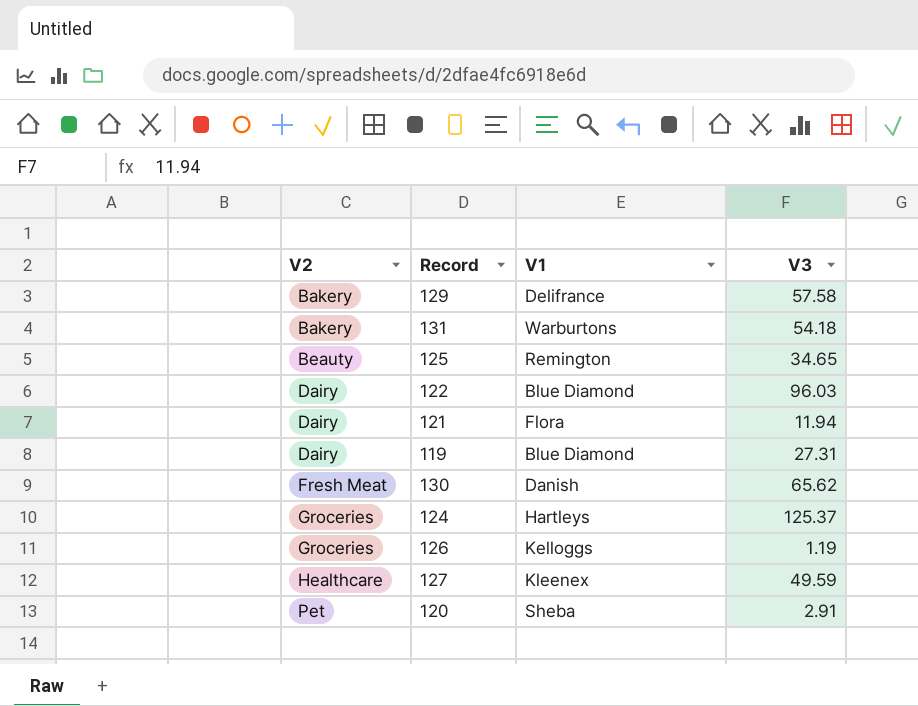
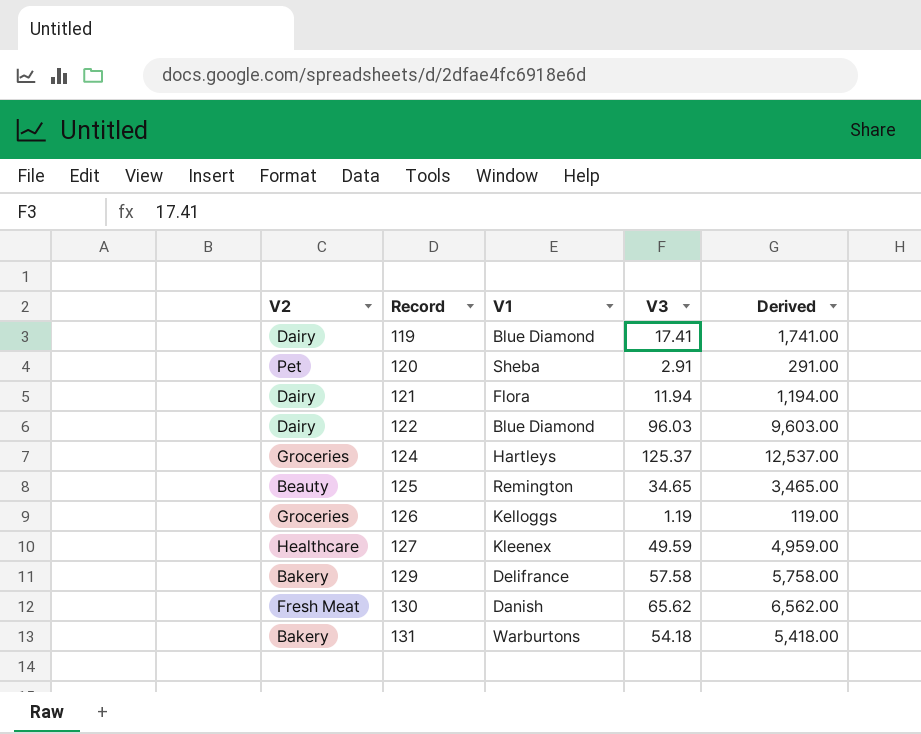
row order: V2 ascending -> Record ascending
column Derived | formula: none -> [V3] * 100
119 | V3: 27.31 -> 17.41

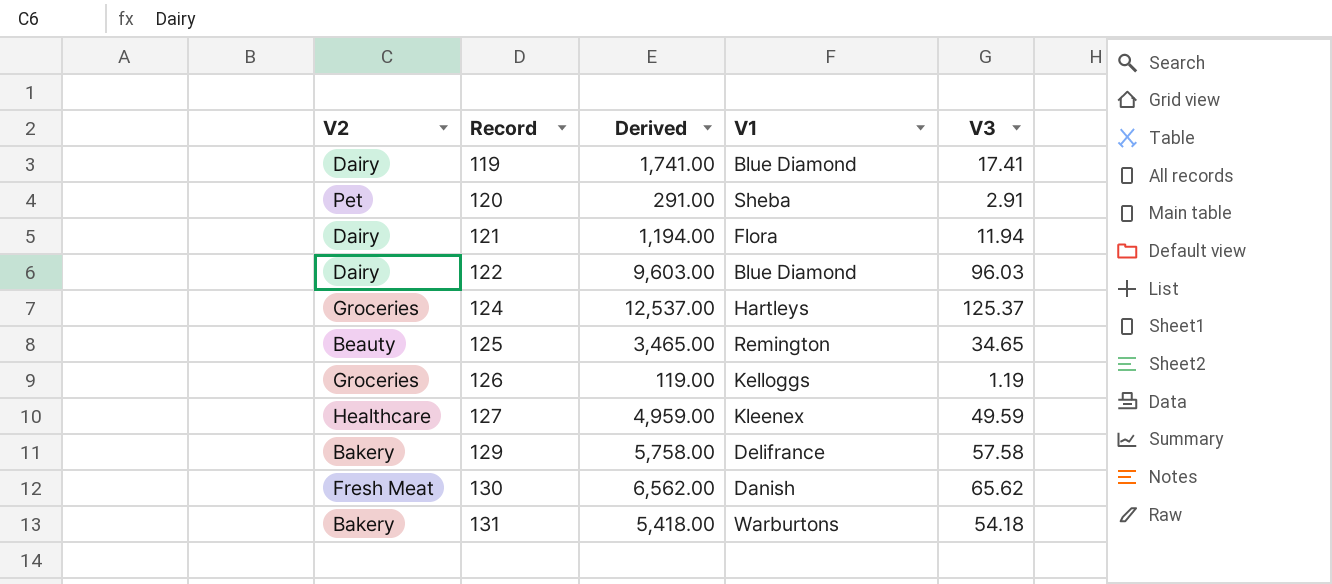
column Derived | position: 5 -> 3

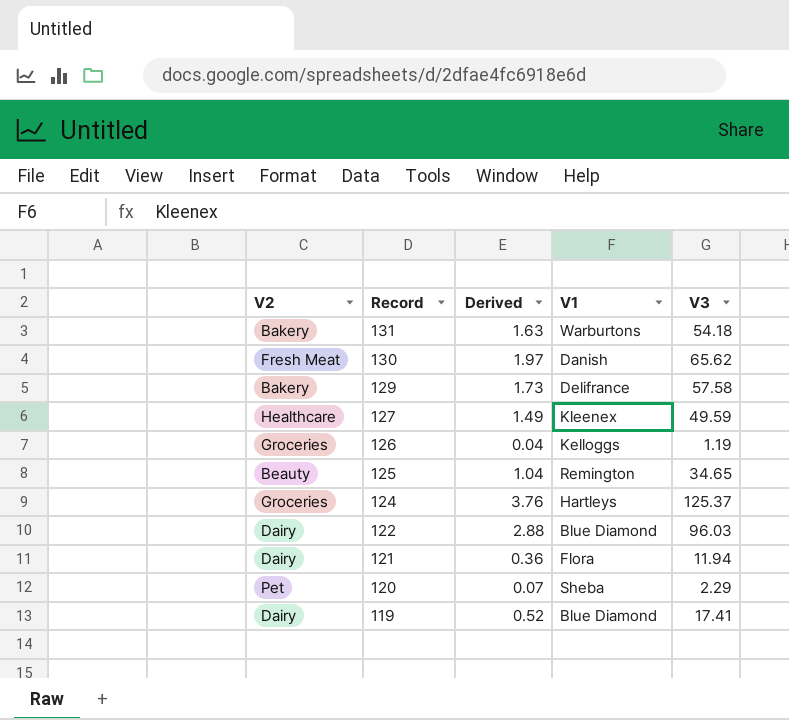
row order: Record ascending -> Record descending
column Derived | formula: [V3] * 100 -> [V3] * 0.03
120 | V3: 2.91 -> 2.29

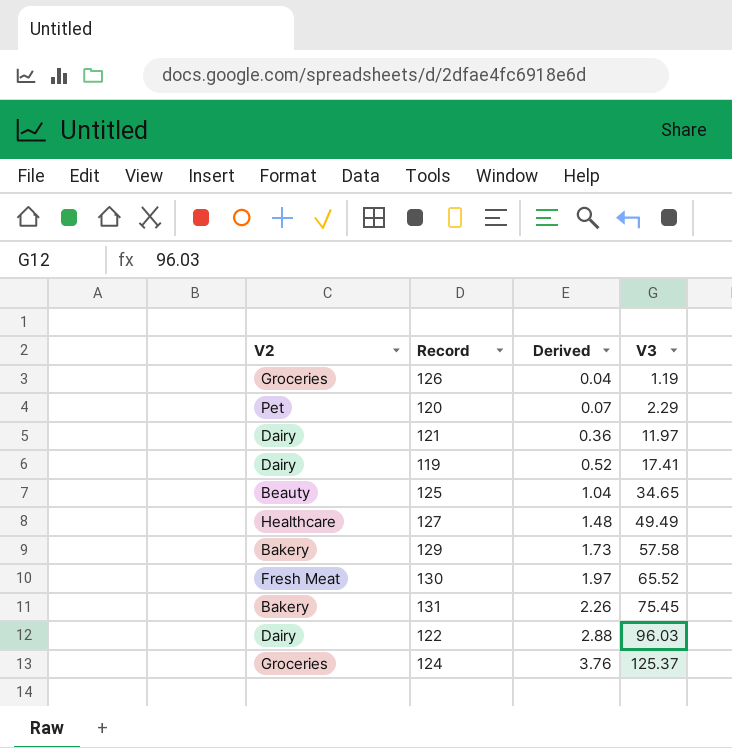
row order: Record descending -> Derived ascending
column V1 | position: 4 -> none
121 | V3: 11.94 -> 11.97
127 | Derived: 1.49 -> 1.48
127 | V3: 49.59 -> 49.49
130 | V3: 65.62 -> 65.52
131 | Derived: 1.63 -> 2.26
131 | V3: 54.18 -> 75.45

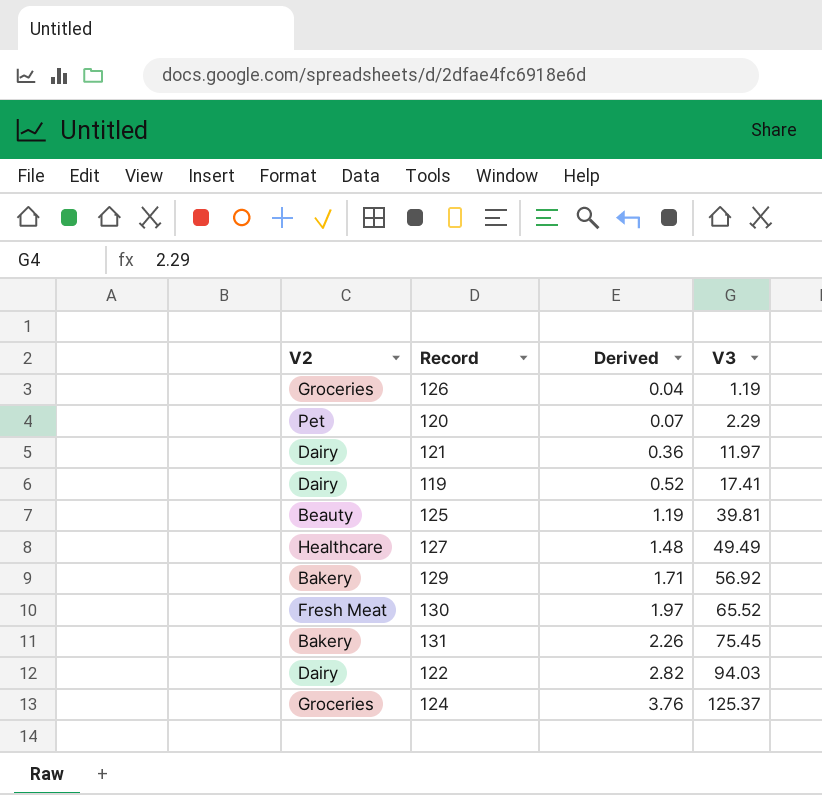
125 | Derived: 1.04 -> 1.19
125 | V3: 34.65 -> 39.81
129 | Derived: 1.73 -> 1.71
129 | V3: 57.58 -> 56.92
122 | Derived: 2.88 -> 2.82
122 | V3: 96.03 -> 94.03

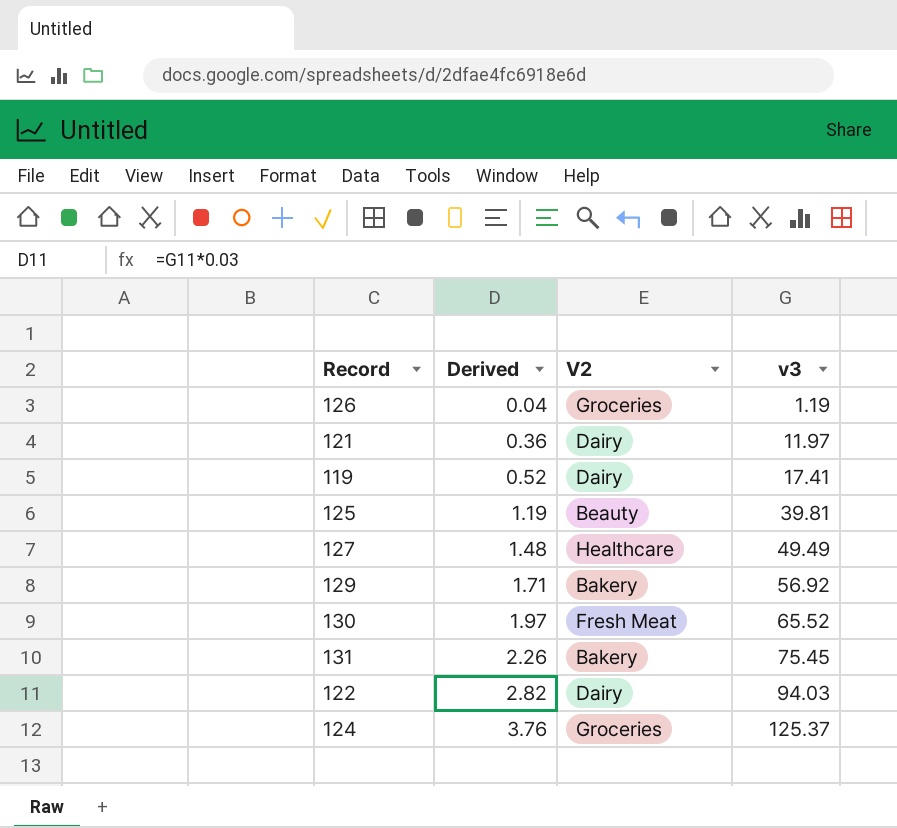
column V2 | position: 1 -> 3
column name: V3 -> v3
row 120: Pet | 0.07 | 2.29 -> none

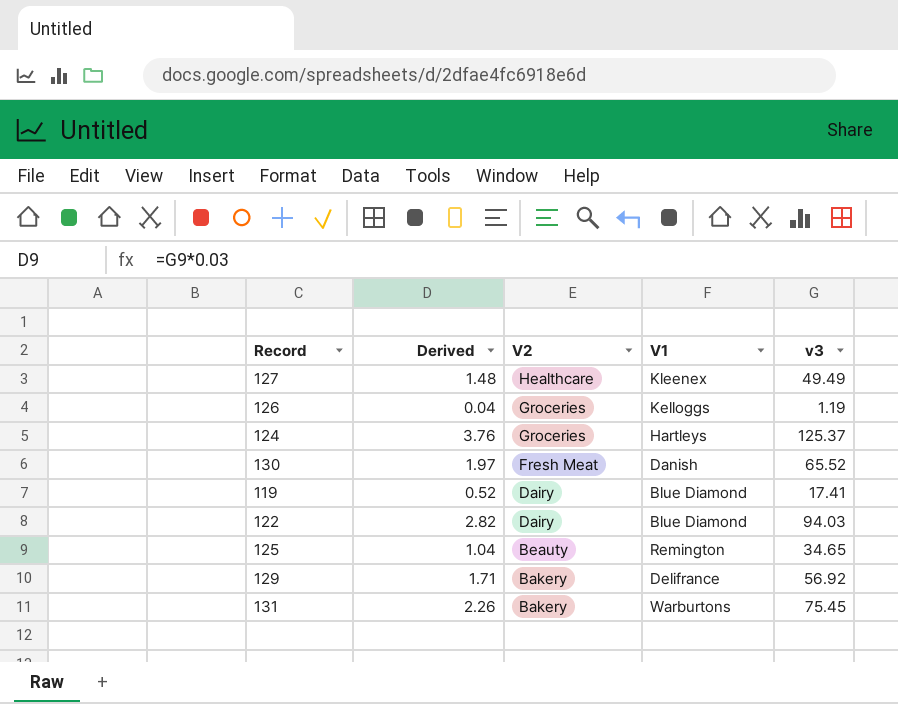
row order: Derived ascending -> V2 descending
column V1 | position: none -> 4
row 121: 0.36 | Dairy | 11.97 -> none
125 | Derived: 1.19 -> 1.04
125 | v3: 39.81 -> 34.65

